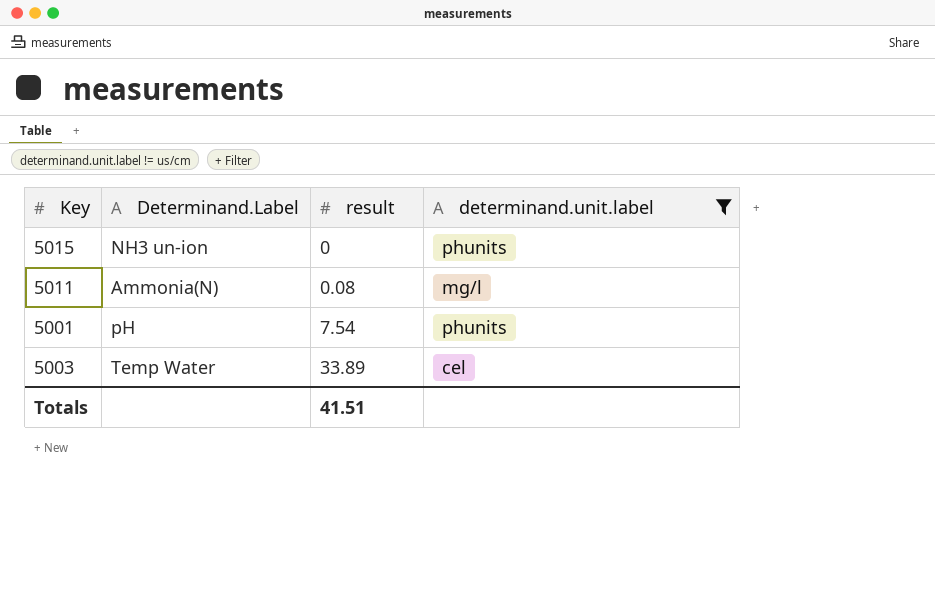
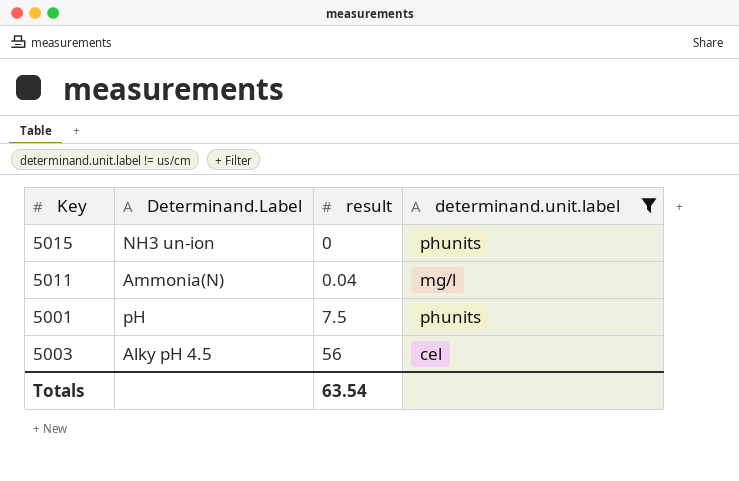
5011 | result: 0.08 -> 0.04
5001 | result: 7.54 -> 7.5
5003 | Determinand.Label: Temp Water -> Alky pH 4.5
5003 | result: 33.89 -> 56
Totals | result: 41.51 -> 63.54

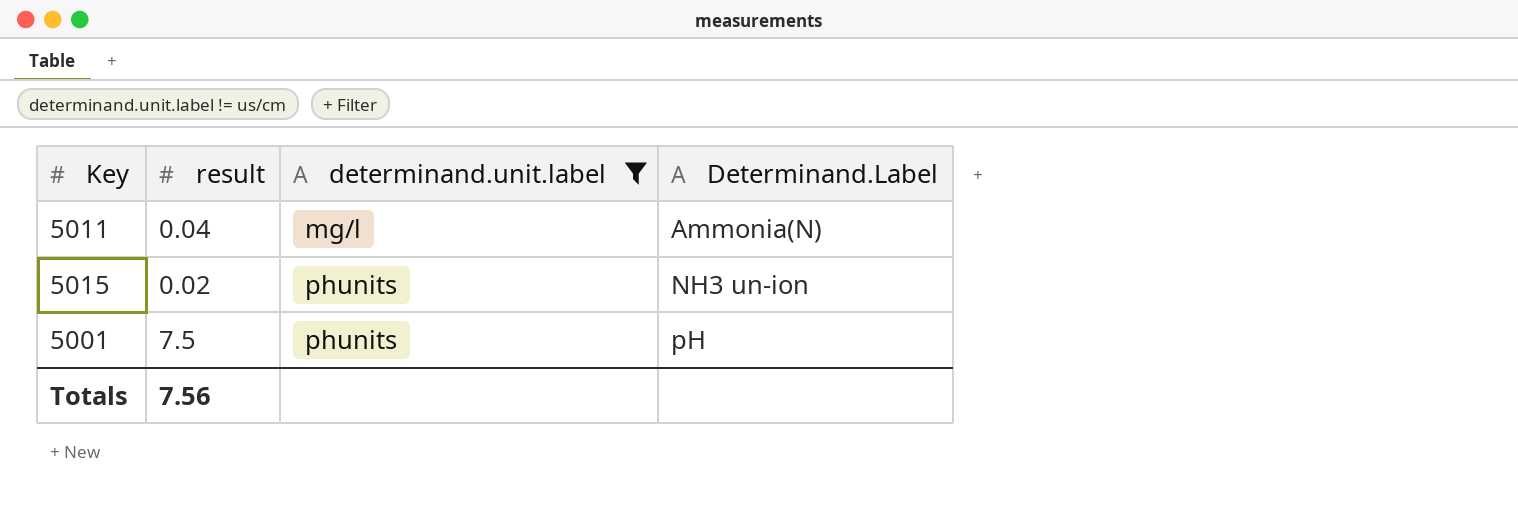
row order: result ascending -> determinand.unit.label ascending
column Determinand.Label | position: 2 -> 4
row 5003: Alky pH 4.5 | 56 | cel -> none
5015 | result: 0 -> 0.02
Totals | result: 63.54 -> 7.56

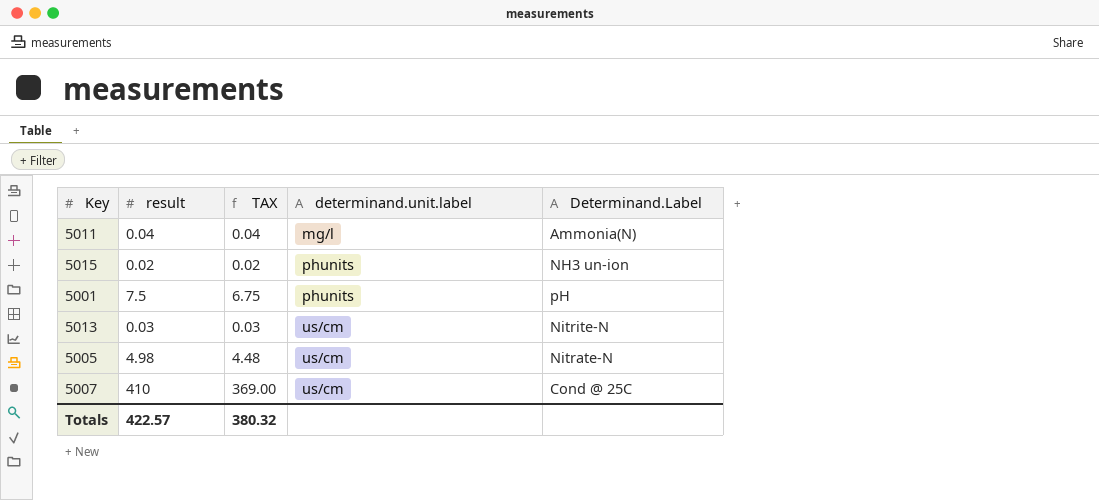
filter: determinand.unit.label != us/cm -> none
column TAX | formula: none -> [result] * 0.9
Totals | result: 7.56 -> 422.57

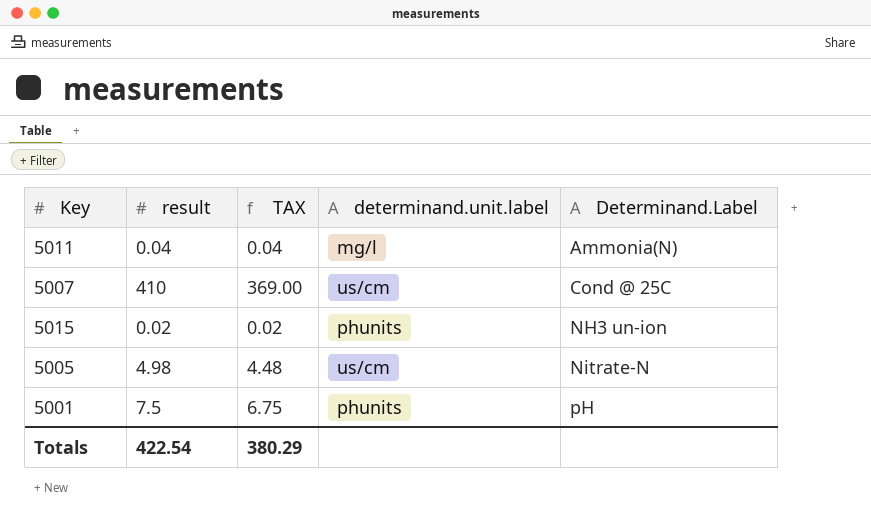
row order: determinand.unit.label ascending -> Determinand.Label ascending
row 5013: 0.03 | 0.03 | us/cm | Nitrite-N -> none
Totals | result: 422.57 -> 422.54
Totals | TAX: 380.32 -> 380.29

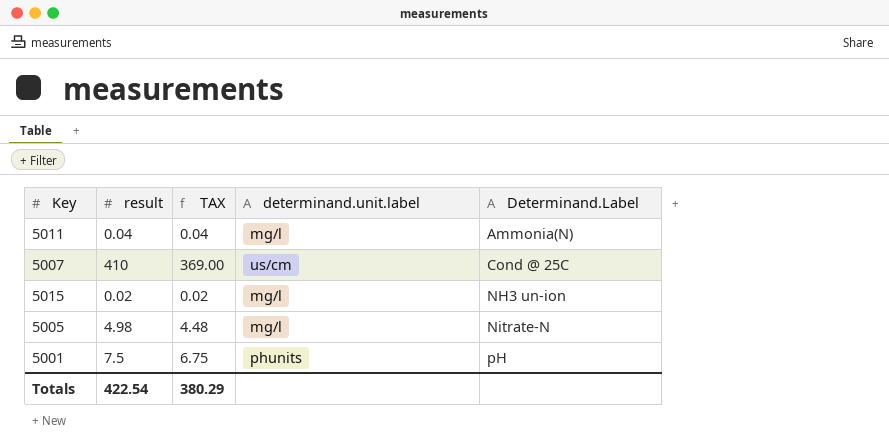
5015 | determinand.unit.label: phunits -> mg/l
5005 | determinand.unit.label: us/cm -> mg/l

